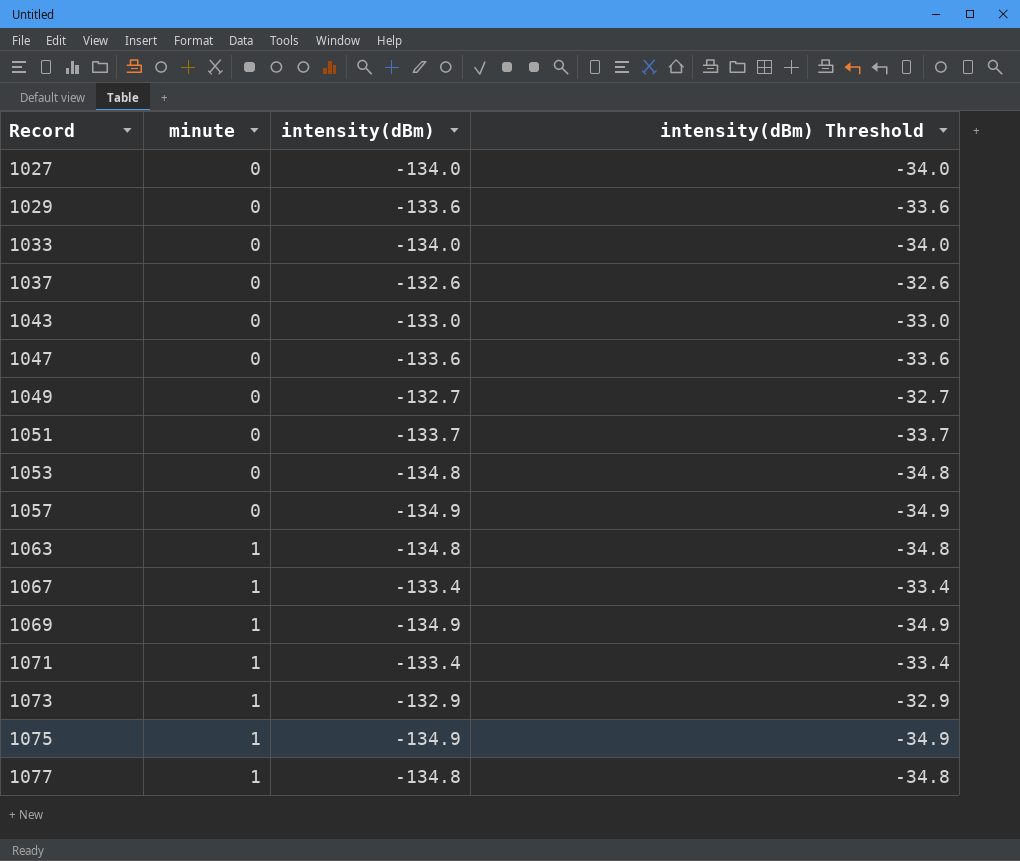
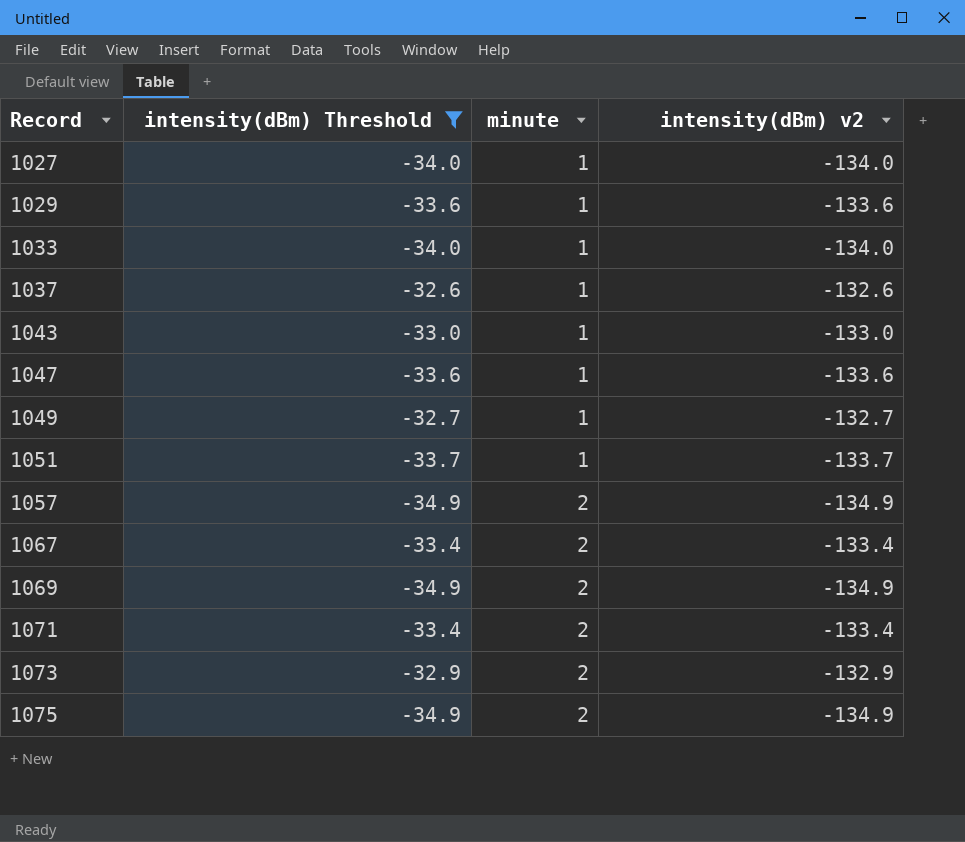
filter: none -> intensity(dBm) Threshold != -34.8
column intensity(dBm) Threshold | position: 4 -> 2
column name: intensity(dBm) -> intensity(dBm) v2
1027 | minute: 0 -> 1
1029 | minute: 0 -> 1
1033 | minute: 0 -> 1
1037 | minute: 0 -> 1
1043 | minute: 0 -> 1
1047 | minute: 0 -> 1
1049 | minute: 0 -> 1
1051 | minute: 0 -> 1
1057 | minute: 0 -> 2
1067 | minute: 1 -> 2
1069 | minute: 1 -> 2
1071 | minute: 1 -> 2
1073 | minute: 1 -> 2
1075 | minute: 1 -> 2

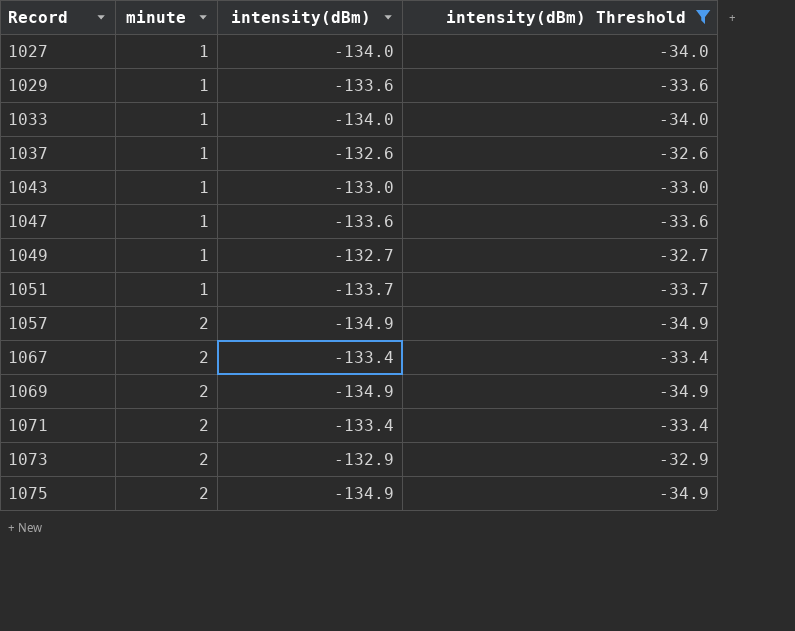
column name: intensity(dBm) v2 -> intensity(dBm)
column intensity(dBm) Threshold | position: 2 -> 4

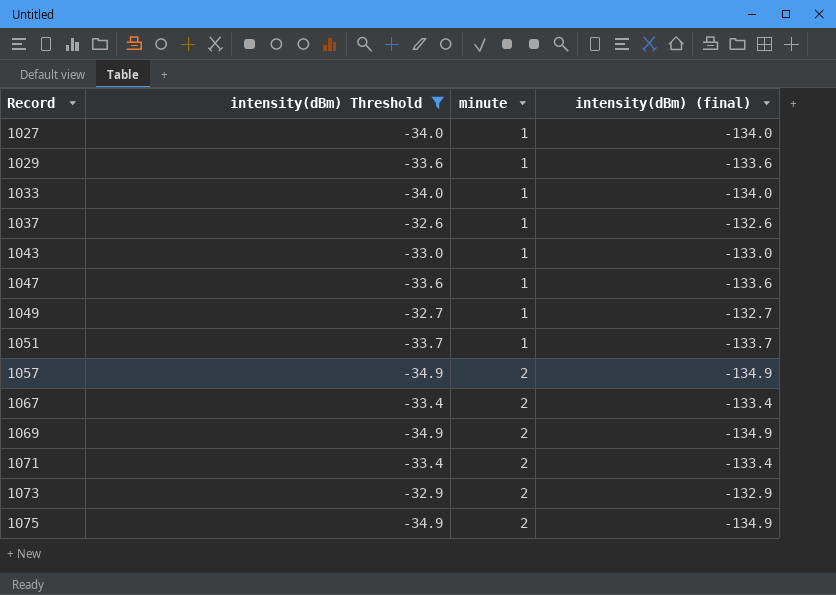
column intensity(dBm) Threshold | position: 4 -> 2
column name: intensity(dBm) -> intensity(dBm) (final)

